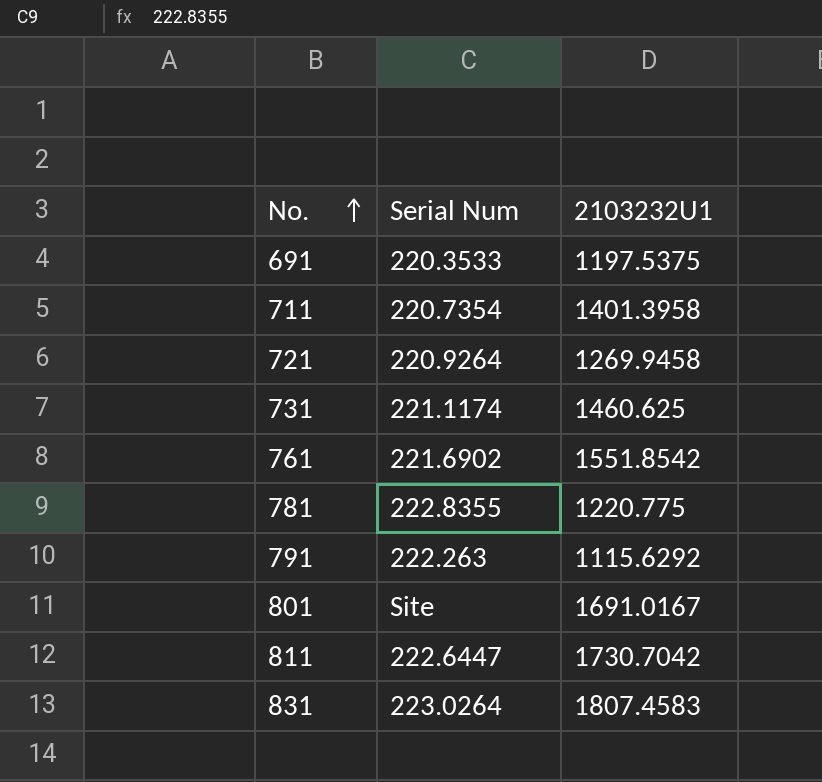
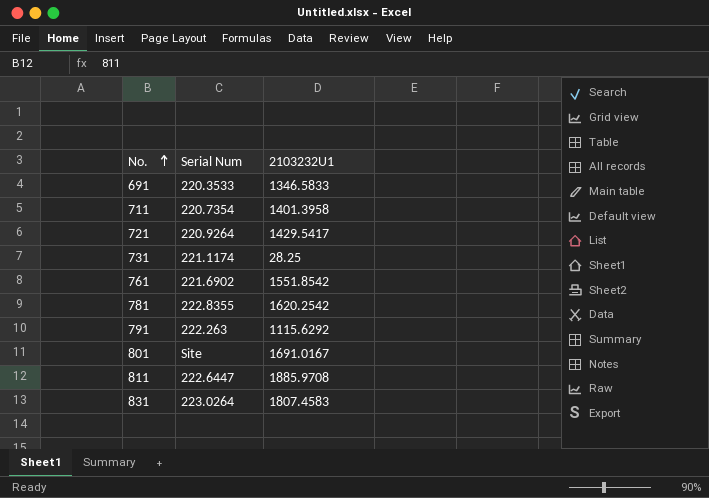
691 | 2103232U1: 1197.5375 -> 1346.5833
721 | 2103232U1: 1269.9458 -> 1429.5417
731 | 2103232U1: 1460.625 -> 28.25
781 | 2103232U1: 1220.775 -> 1620.2542
811 | 2103232U1: 1730.7042 -> 1885.9708

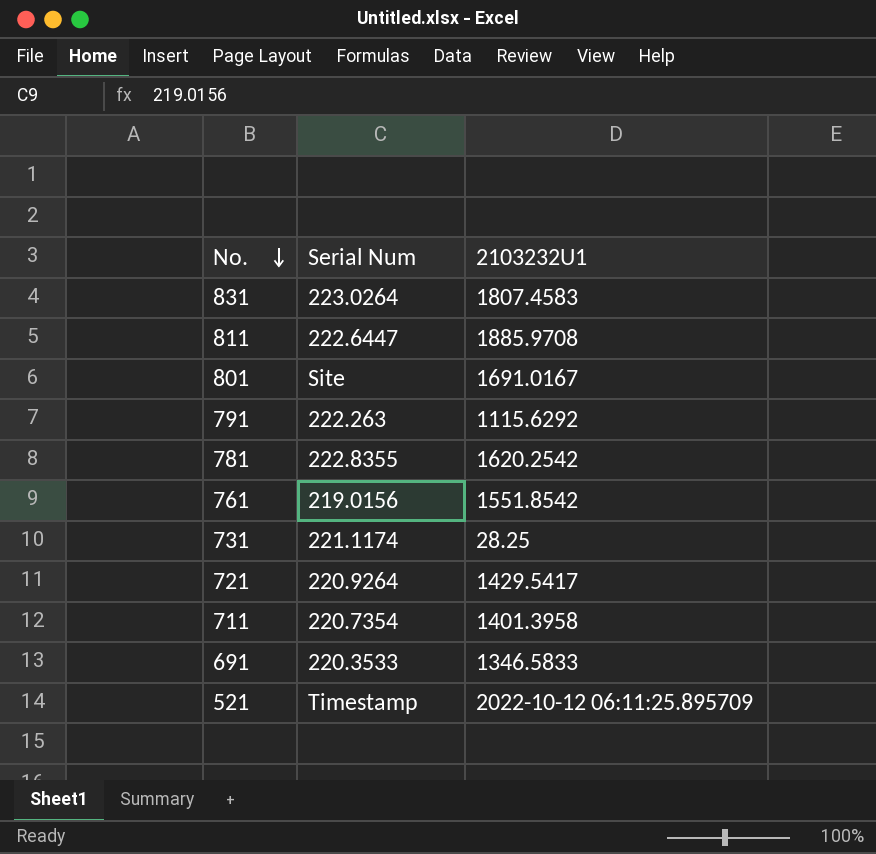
row order: No. ascending -> No. descending
761 | Serial Num: 221.6902 -> 219.0156
row 521: none -> Timestamp | 2022-10-12 06:11:25.895709

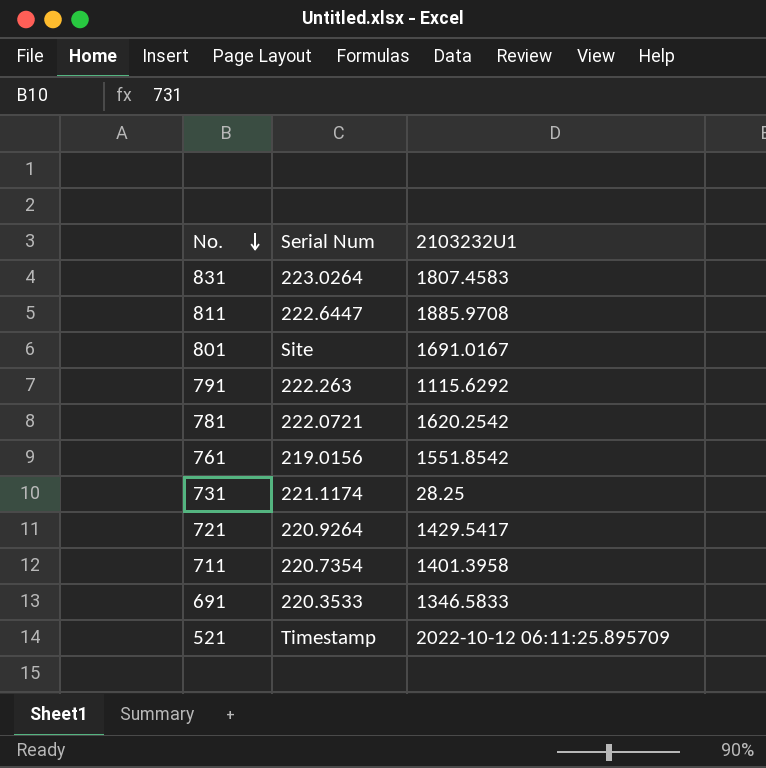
781 | Serial Num: 222.8355 -> 222.0721

